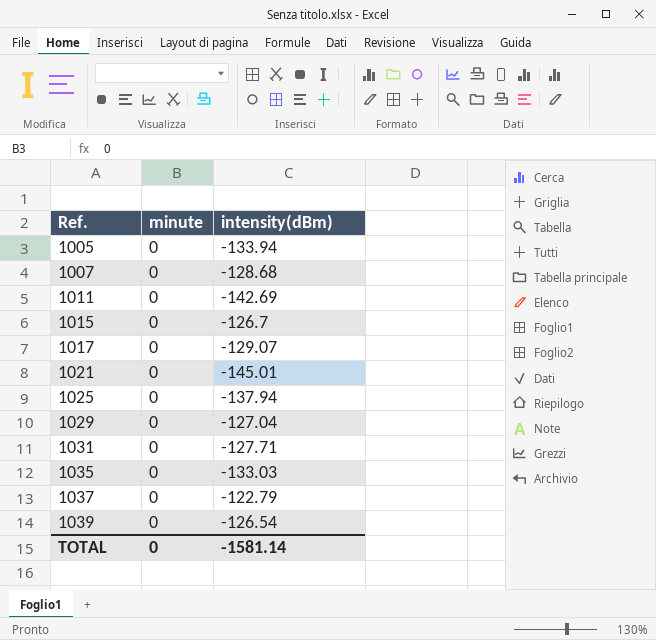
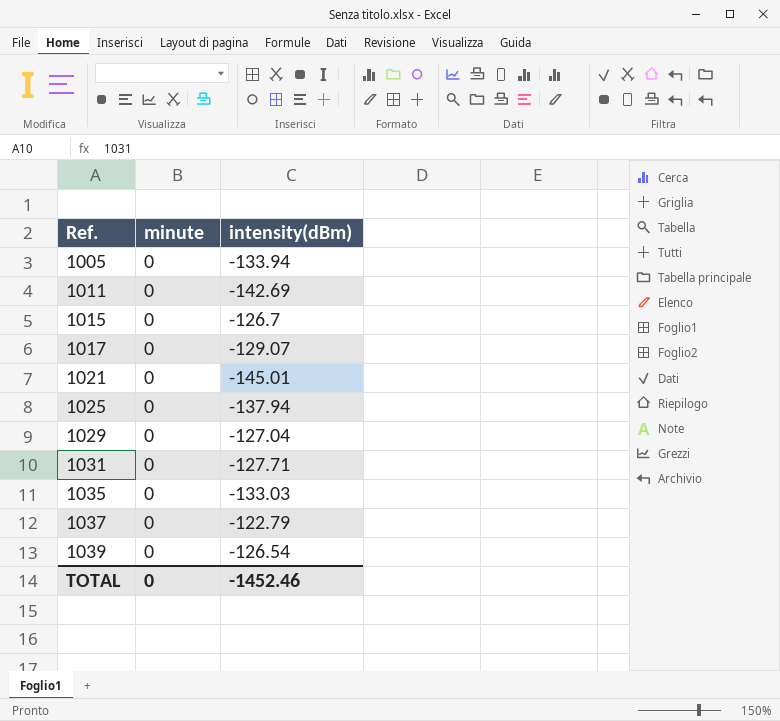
row 1007: 0 | -128.68 -> none
TOTAL | intensity(dBm): -1581.14 -> -1452.46

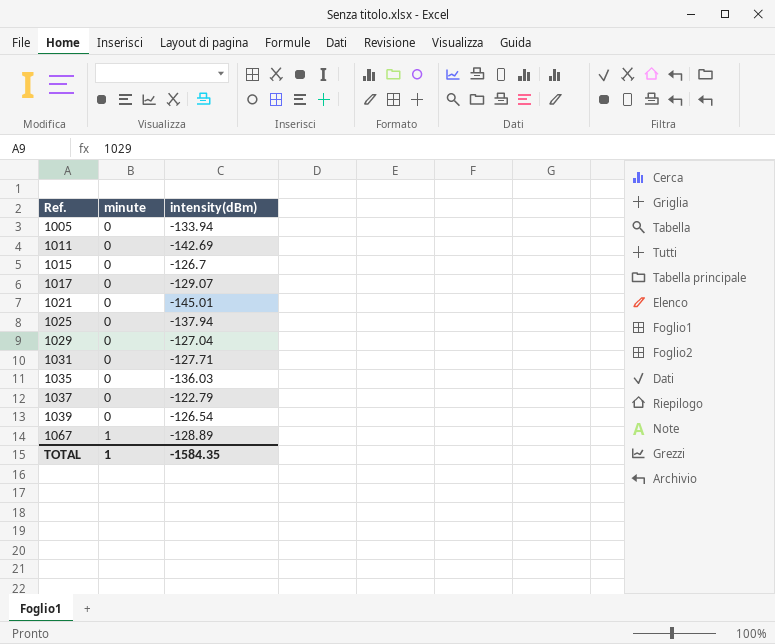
1035 | intensity(dBm): -133.03 -> -136.03
row 1067: none -> 1 | -128.89
TOTAL | minute: 0 -> 1
TOTAL | intensity(dBm): -1452.46 -> -1584.35

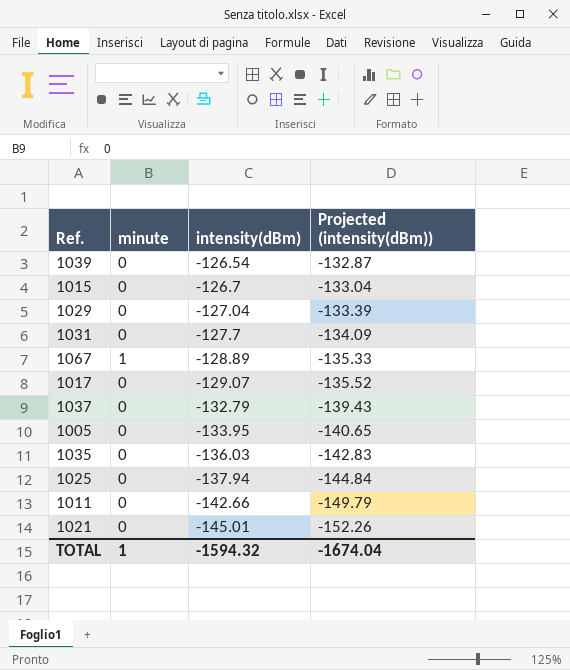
row order: Ref. ascending -> intensity(dBm) descending
column Projected (intensity(dBm)) | formula: none -> [intensity(dBm)] * 1.05
1031 | intensity(dBm): -127.71 -> -127.7
1037 | intensity(dBm): -122.79 -> -132.79
1005 | intensity(dBm): -133.94 -> -133.95
1011 | intensity(dBm): -142.69 -> -142.66
TOTAL | intensity(dBm): -1584.35 -> -1594.32

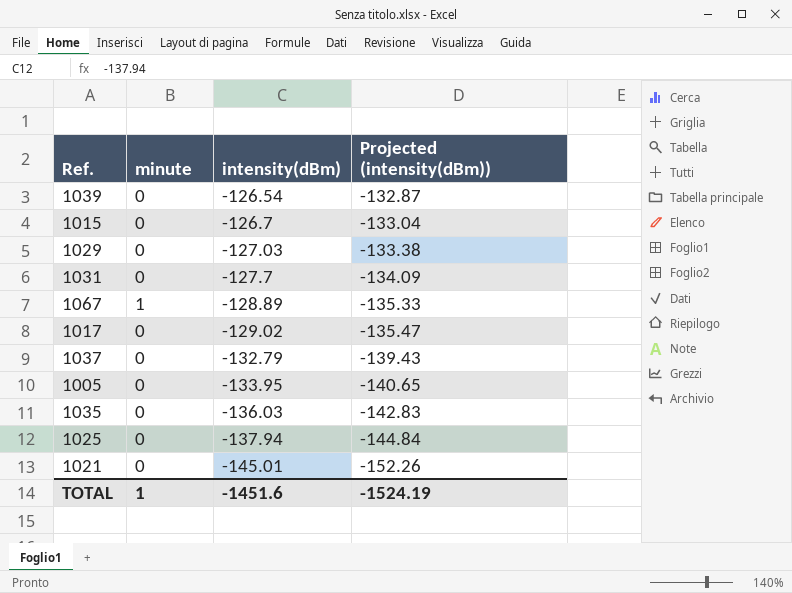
row 1011: 0 | -142.66 | -149.79 -> none
1029 | intensity(dBm): -127.04 -> -127.03
1029 | Projected (intensity(dBm)): -133.39 -> -133.38
1017 | intensity(dBm): -129.07 -> -129.02
1017 | Projected (intensity(dBm)): -135.52 -> -135.47
TOTAL | intensity(dBm): -1594.32 -> -1451.6
TOTAL | Projected (intensity(dBm)): -1674.04 -> -1524.19

